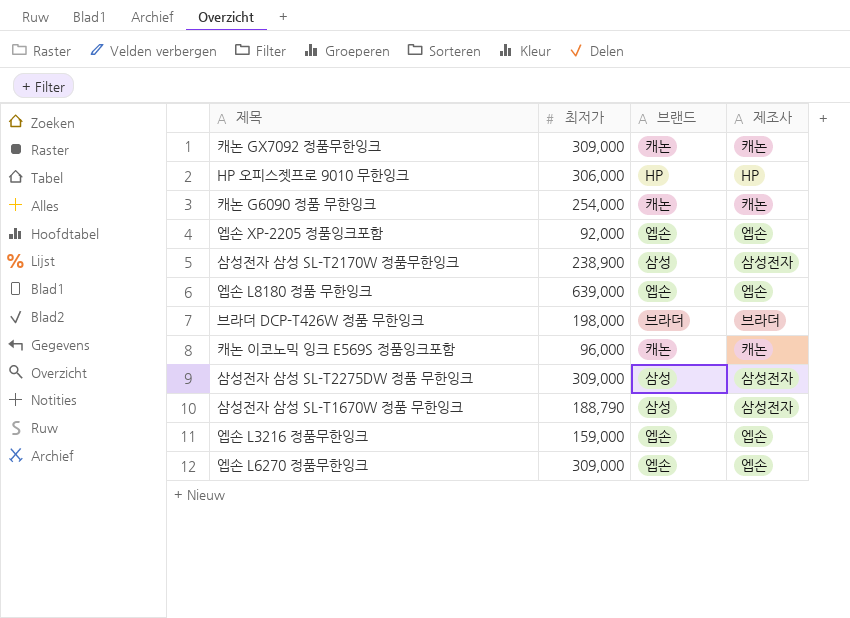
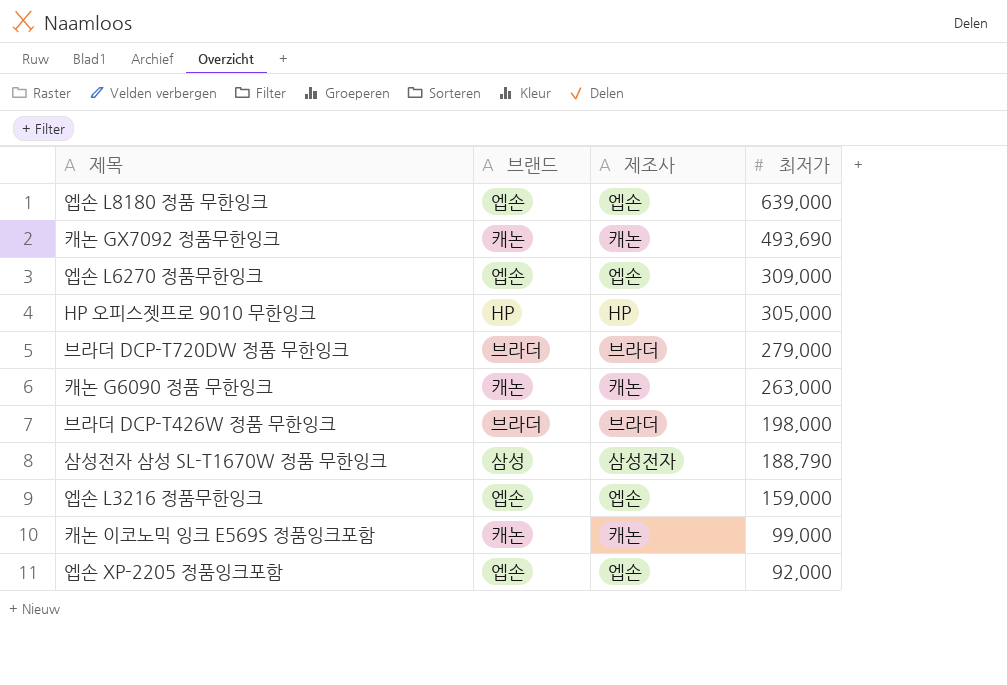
row order: none -> 최저가 descending
column 최저가 | position: 2 -> 4
row 삼성전자 삼성 SL-T2170W 정품무한잉크: 238,900 | 삼성 | 삼성전자 -> none
row 삼성전자 삼성 SL-T2275DW 정품 무한잉크: 309,000 | 삼성 | 삼성전자 -> none
캐논 GX7092 정품무한잉크 | 최저가: 309,000 -> 493,690
HP 오피스젯프로 9010 무한잉크 | 최저가: 306,000 -> 305,000
row 브라더 DCP-T720DW 정품 무한잉크: none -> 브라더 | 브라더 | 279,000
캐논 G6090 정품 무한잉크 | 최저가: 254,000 -> 263,000
캐논 이코노믹 잉크 E569S 정품잉크포함 | 최저가: 96,000 -> 99,000

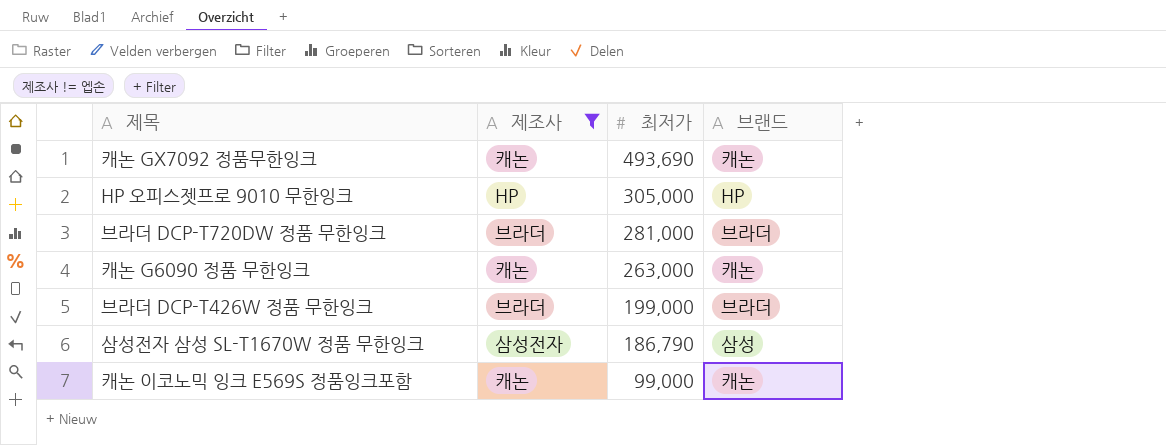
filter: none -> 제조사 != 엡손
column 브랜드 | position: 2 -> 4
브라더 DCP-T720DW 정품 무한잉크 | 최저가: 279,000 -> 281,000
브라더 DCP-T426W 정품 무한잉크 | 최저가: 198,000 -> 199,000
삼성전자 삼성 SL-T1670W 정품 무한잉크 | 최저가: 188,790 -> 186,790

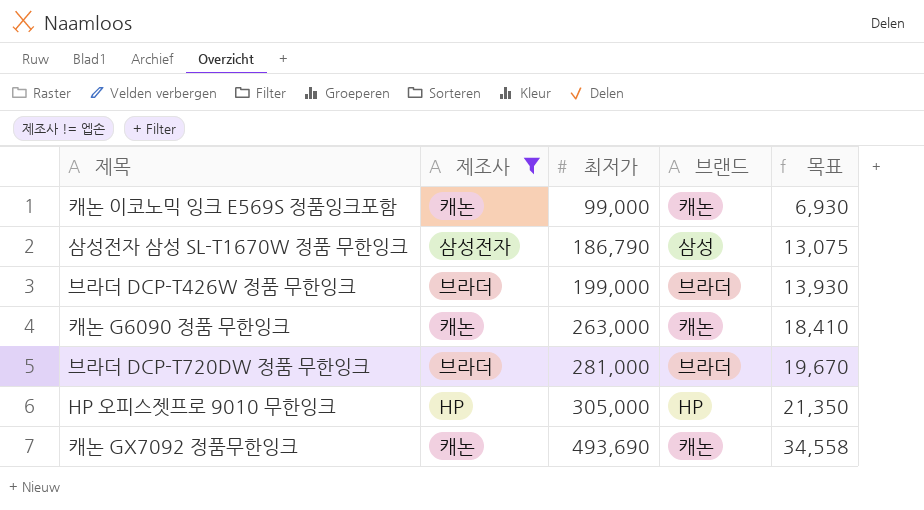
row order: 최저가 descending -> 최저가 ascending
column 목표 | formula: none -> [최저가] * 0.07

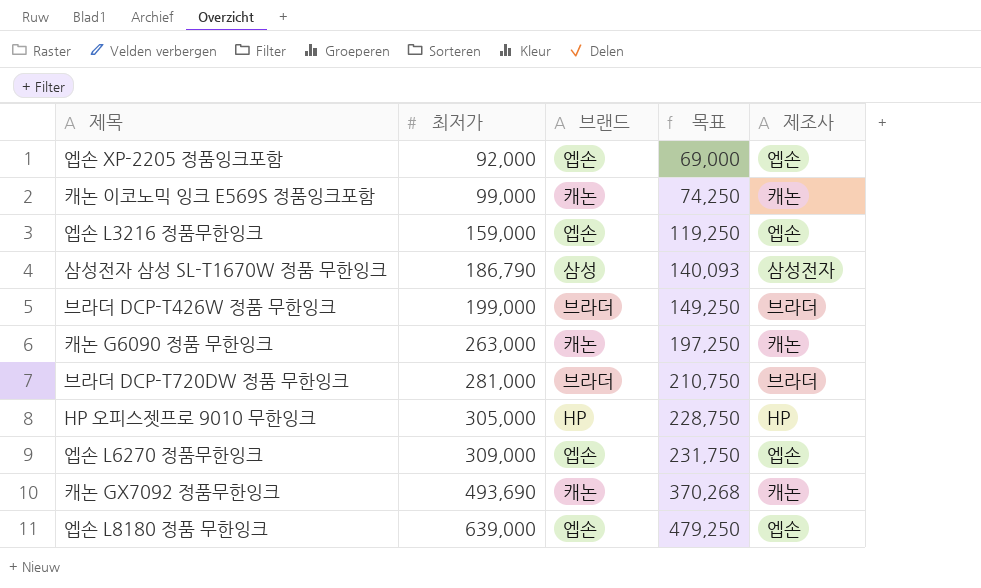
filter: 제조사 != 엡손 -> none
column 목표 | formula: [최저가] * 0.07 -> [최저가] * 0.75
column 제조사 | position: 2 -> 5

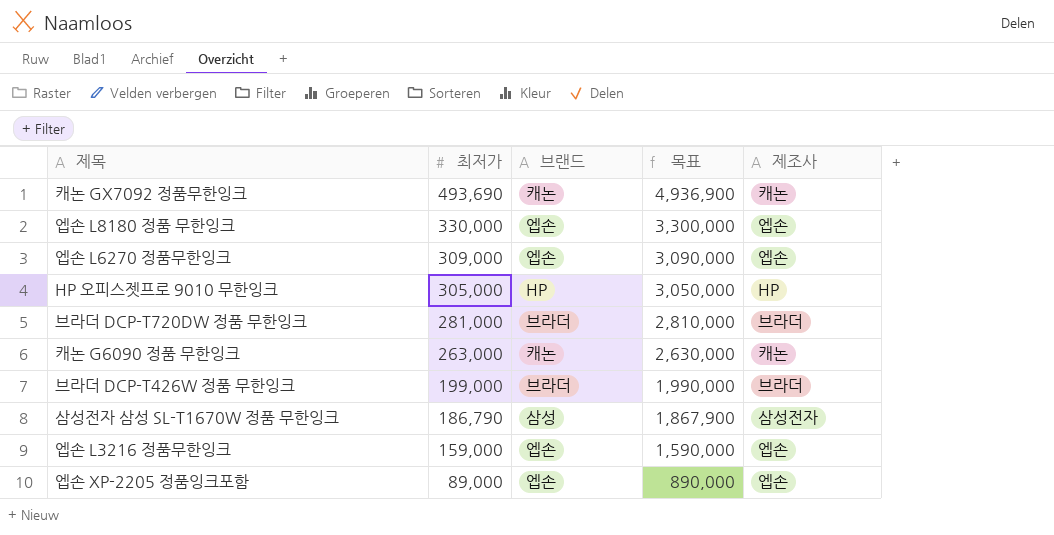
row order: 최저가 ascending -> 최저가 descending
column 목표 | formula: [최저가] * 0.75 -> [최저가] * 10
row 캐논 이코노믹 잉크 E569S 정품잉크포함: 99,000 | 캐논 | 74,250 | 캐논 -> none
엡손 L8180 정품 무한잉크 | 최저가: 639,000 -> 330,000
엡손 XP-2205 정품잉크포함 | 최저가: 92,000 -> 89,000

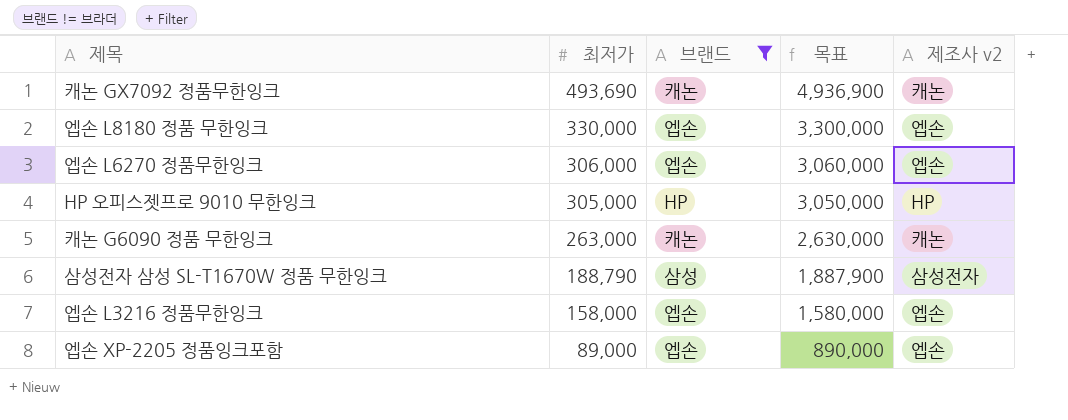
filter: none -> 브랜드 != 브라더
column name: 제조사 -> 제조사 v2
엡손 L6270 정품무한잉크 | 최저가: 309,000 -> 306,000
엡손 L6270 정품무한잉크 | 목표: 3,090,000 -> 3,060,000
삼성전자 삼성 SL-T1670W 정품 무한잉크 | 최저가: 186,790 -> 188,790
삼성전자 삼성 SL-T1670W 정품 무한잉크 | 목표: 1,867,900 -> 1,887,900
엡손 L3216 정품무한잉크 | 최저가: 159,000 -> 158,000
엡손 L3216 정품무한잉크 | 목표: 1,590,000 -> 1,580,000

